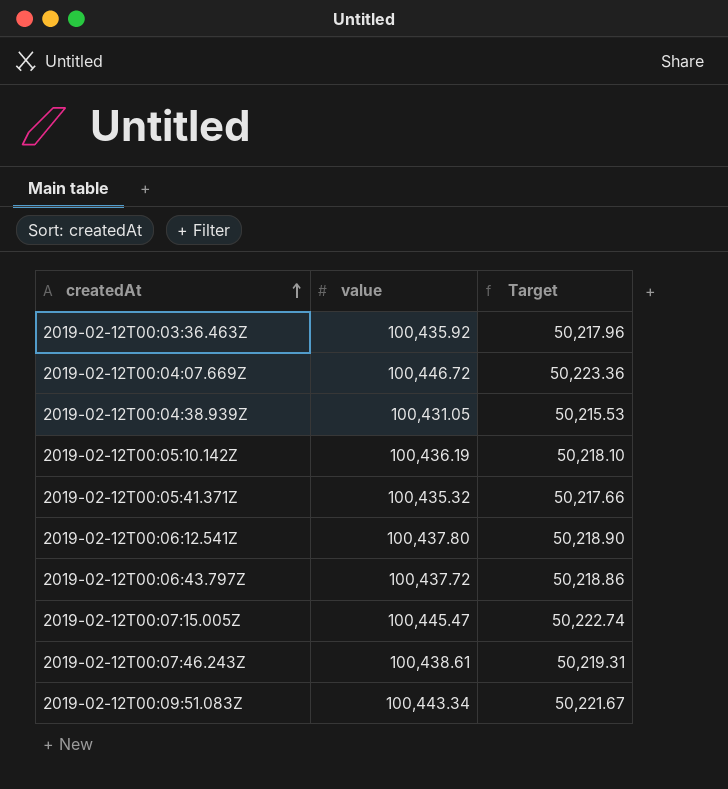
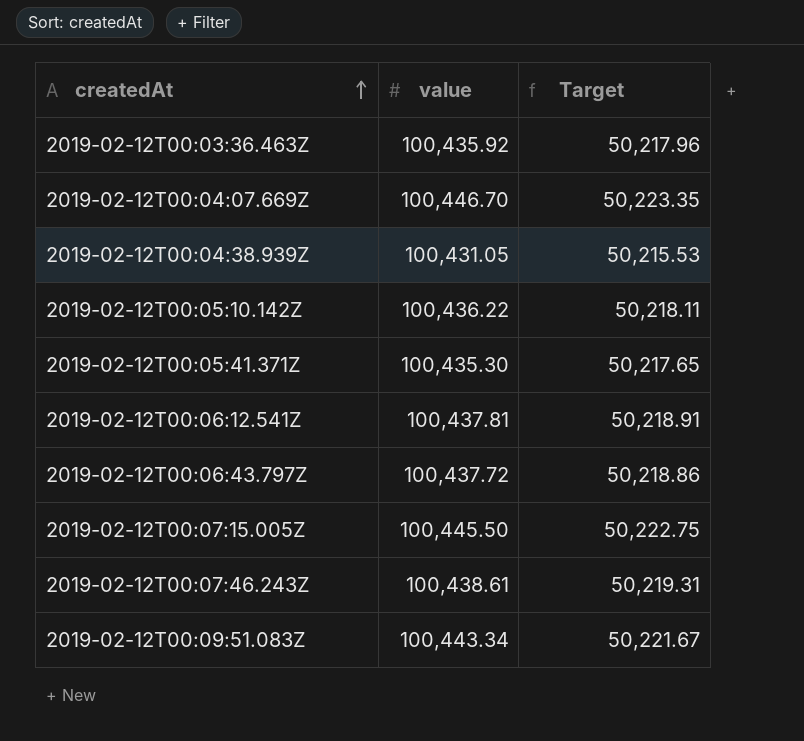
2019-02-12T00:04:07.669Z | value: 100,446.72 -> 100,446.70
2019-02-12T00:04:07.669Z | Target: 50,223.36 -> 50,223.35
2019-02-12T00:05:10.142Z | value: 100,436.19 -> 100,436.22
2019-02-12T00:05:10.142Z | Target: 50,218.10 -> 50,218.11
2019-02-12T00:05:41.371Z | value: 100,435.32 -> 100,435.30
2019-02-12T00:05:41.371Z | Target: 50,217.66 -> 50,217.65
2019-02-12T00:06:12.541Z | value: 100,437.80 -> 100,437.81
2019-02-12T00:06:12.541Z | Target: 50,218.90 -> 50,218.91
2019-02-12T00:07:15.005Z | value: 100,445.47 -> 100,445.50
2019-02-12T00:07:15.005Z | Target: 50,222.74 -> 50,222.75

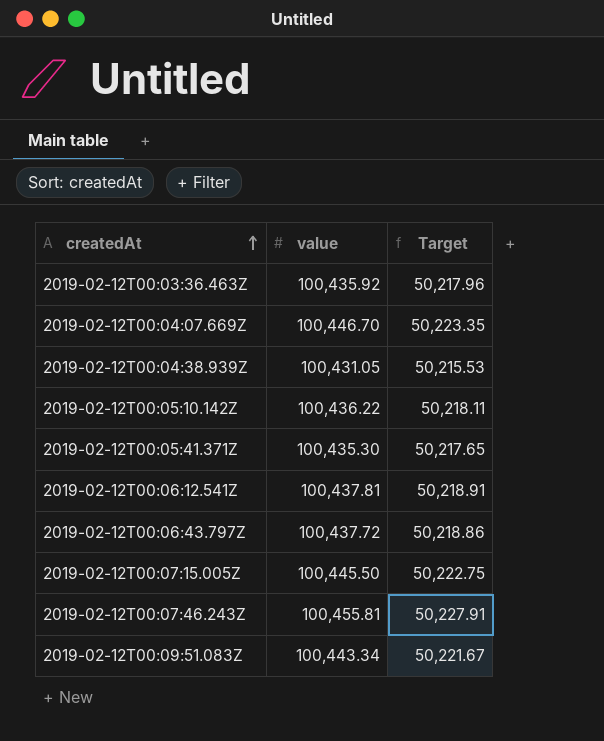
2019-02-12T00:07:46.243Z | value: 100,438.61 -> 100,455.81
2019-02-12T00:07:46.243Z | Target: 50,219.31 -> 50,227.91

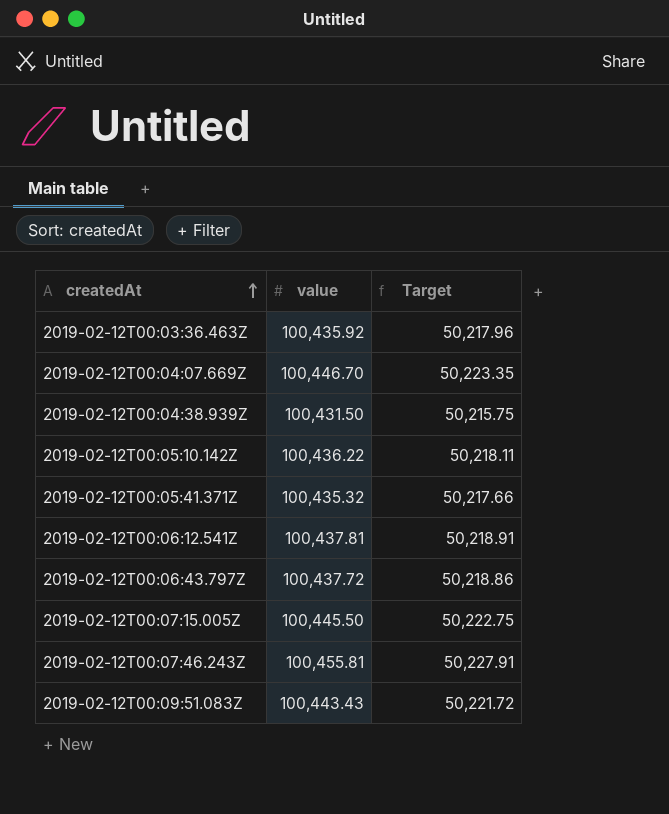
2019-02-12T00:04:38.939Z | value: 100,431.05 -> 100,431.50
2019-02-12T00:04:38.939Z | Target: 50,215.53 -> 50,215.75
2019-02-12T00:05:41.371Z | value: 100,435.30 -> 100,435.32
2019-02-12T00:05:41.371Z | Target: 50,217.65 -> 50,217.66
2019-02-12T00:09:51.083Z | value: 100,443.34 -> 100,443.43
2019-02-12T00:09:51.083Z | Target: 50,221.67 -> 50,221.72

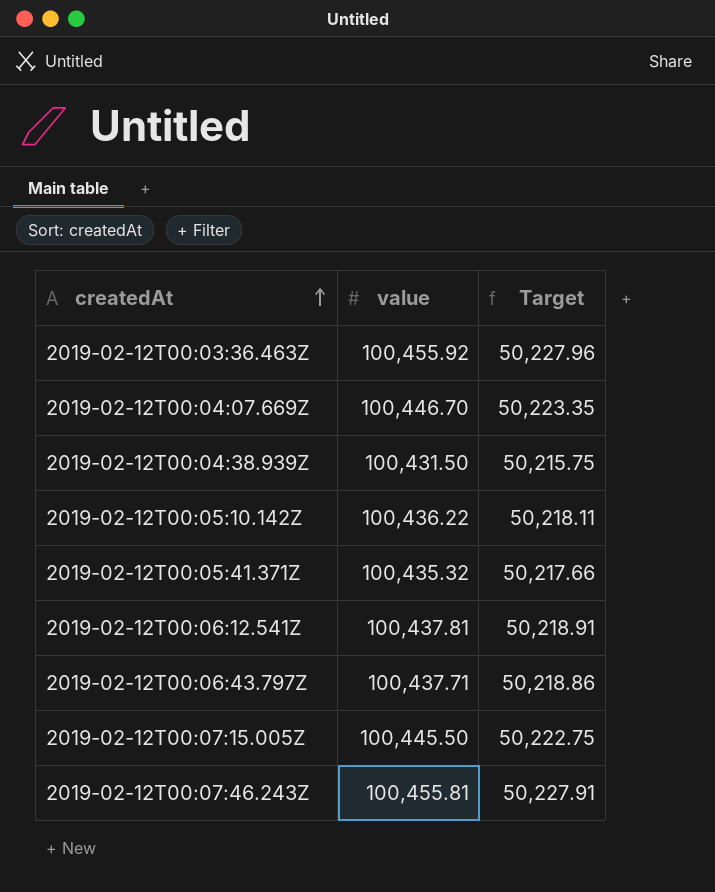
row 2019-02-12T00:09:51.083Z: 100,443.43 | 50,221.72 -> none
2019-02-12T00:03:36.463Z | value: 100,435.92 -> 100,455.92
2019-02-12T00:03:36.463Z | Target: 50,217.96 -> 50,227.96
2019-02-12T00:06:43.797Z | value: 100,437.72 -> 100,437.71

